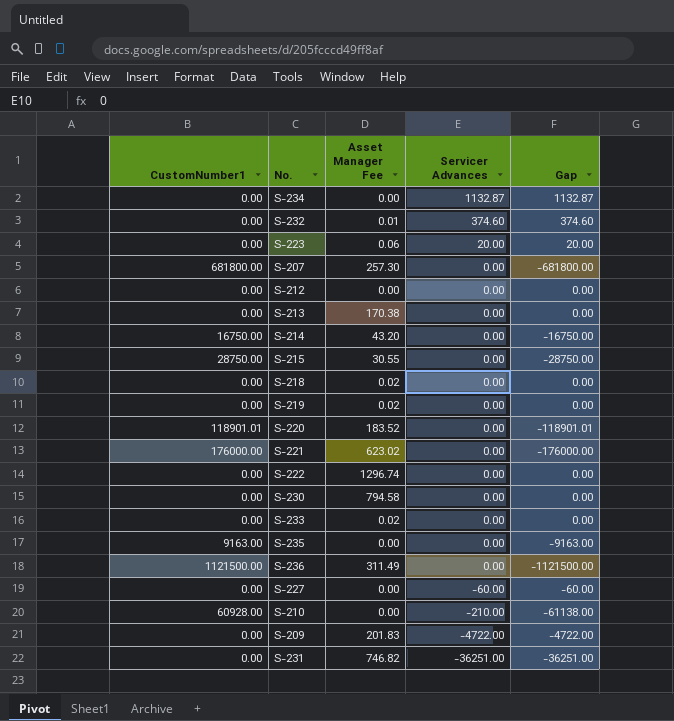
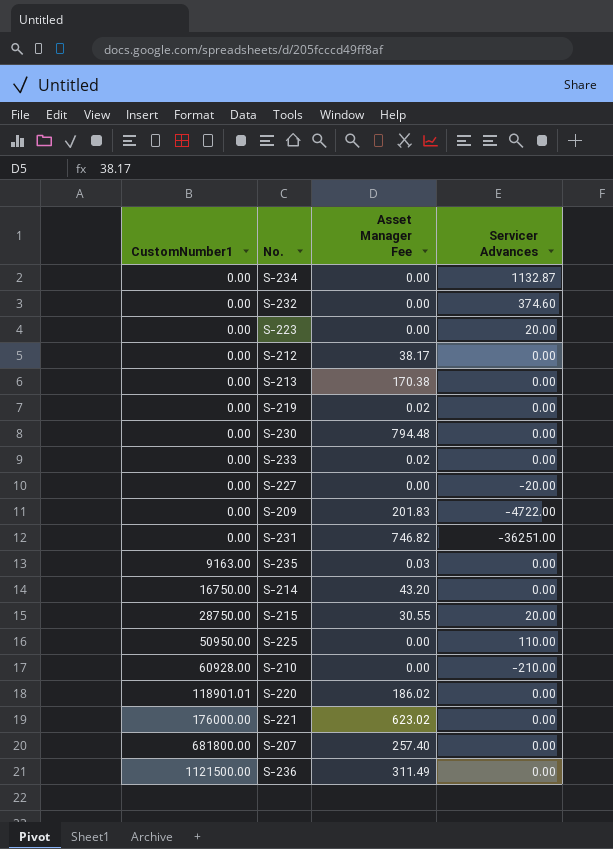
row order: Servicer Advances descending -> CustomNumber1 ascending
column Gap | formula: [Servicer Advances] - [CustomNumber1] -> none
row S-218: 0.00 | 0.02 | 0.00 | 0.00 -> none
row S-222: 0.00 | 1296.74 | 0.00 | 0.00 -> none
S-232 | Asset Manager Fee: 0.01 -> 0.00
S-223 | Asset Manager Fee: 0.06 -> 0.00
S-212 | Asset Manager Fee: 0.00 -> 38.17
S-230 | Asset Manager Fee: 794.58 -> 794.48
S-227 | Servicer Advances: -60.00 -> -20.00
S-235 | Asset Manager Fee: 0.00 -> 0.03
S-215 | Servicer Advances: 0.00 -> 20.00
row S-225: none -> 50950.00 | 0.00 | 110.00
S-220 | Asset Manager Fee: 183.52 -> 186.02
S-207 | Asset Manager Fee: 257.30 -> 257.40

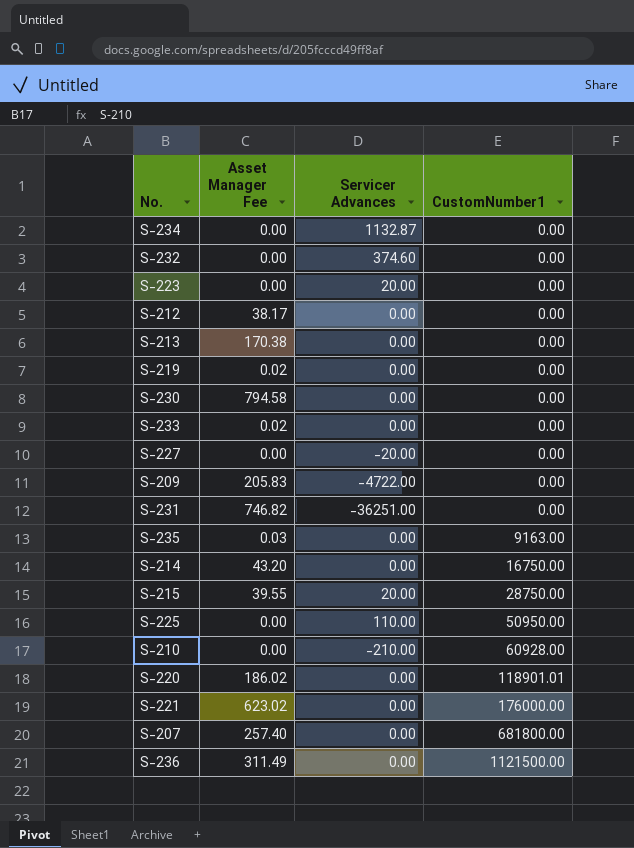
column CustomNumber1 | position: 1 -> 4
S-230 | Asset Manager Fee: 794.48 -> 794.58
S-209 | Asset Manager Fee: 201.83 -> 205.83
S-215 | Asset Manager Fee: 30.55 -> 39.55

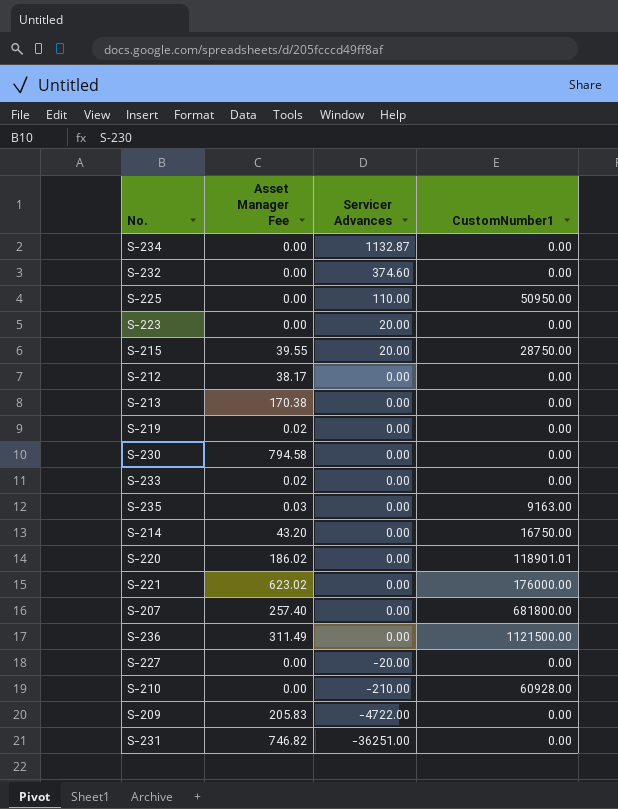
row order: CustomNumber1 ascending -> Servicer Advances descending

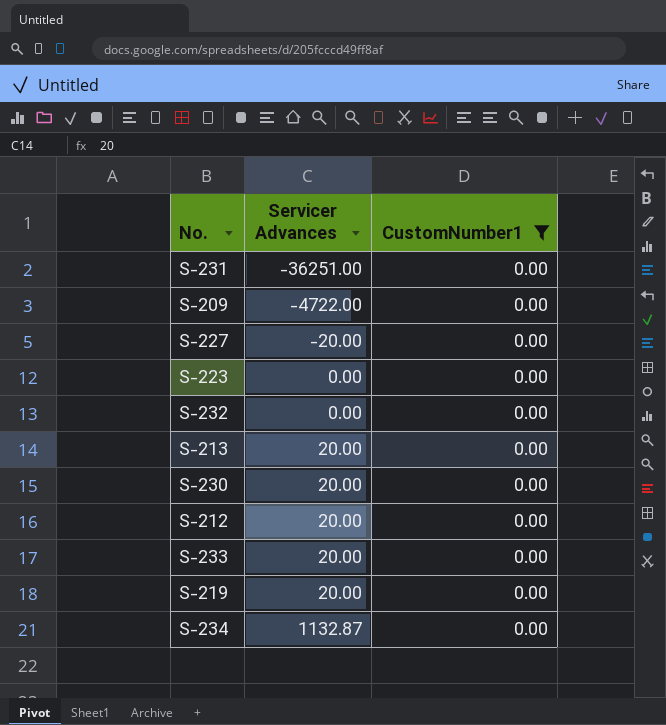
filter: none -> CustomNumber1 = 0.00
row order: Servicer Advances descending -> Servicer Advances ascending
column Asset Manager Fee | position: 2 -> none
S-223 | Servicer Advances: 20.00 -> 0.00
S-232 | Servicer Advances: 374.60 -> 0.00
S-213 | Servicer Advances: 0.00 -> 20.00
S-230 | Servicer Advances: 0.00 -> 20.00
S-212 | Servicer Advances: 0.00 -> 20.00
S-233 | Servicer Advances: 0.00 -> 20.00
S-219 | Servicer Advances: 0.00 -> 20.00

